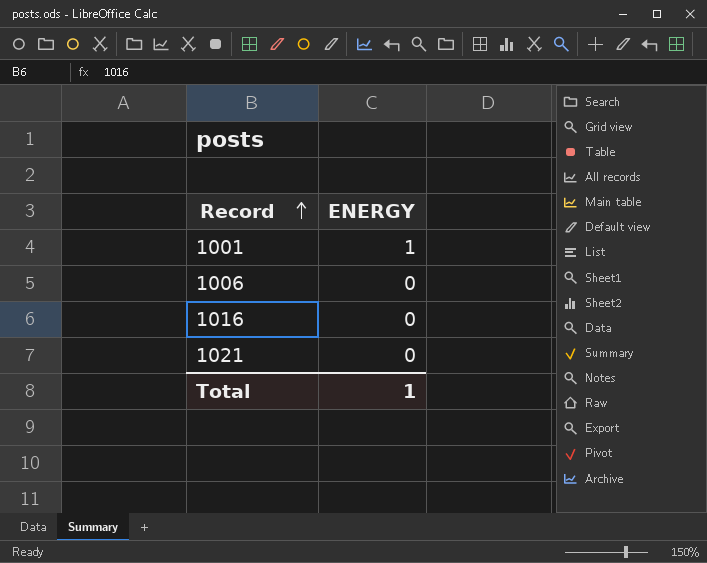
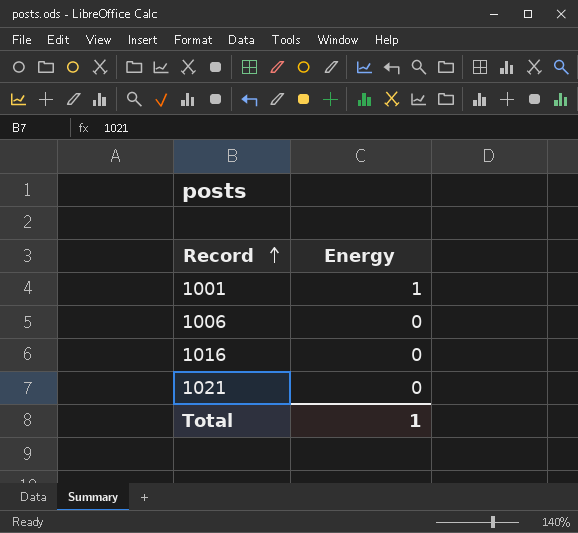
column name: ENERGY -> Energy

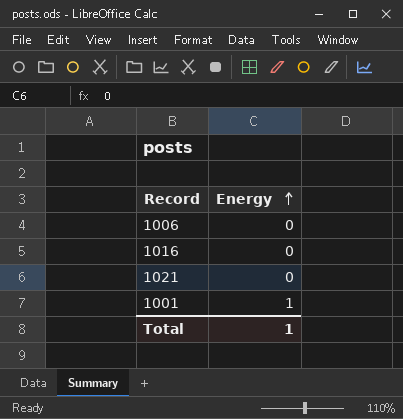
row order: Record ascending -> Energy ascending

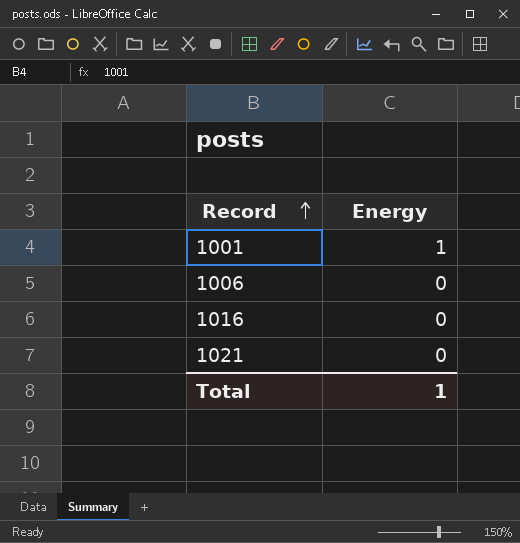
row order: Energy ascending -> Record ascending

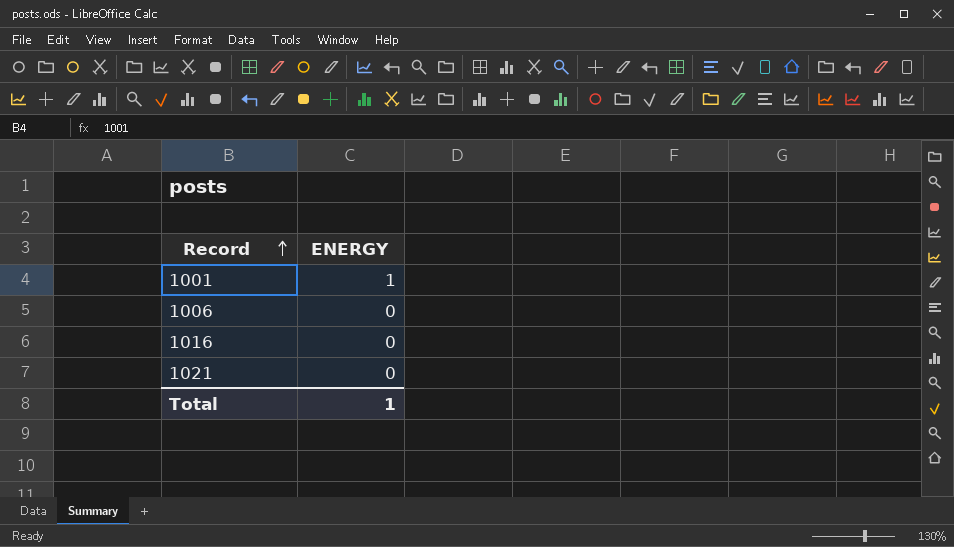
column name: Energy -> ENERGY

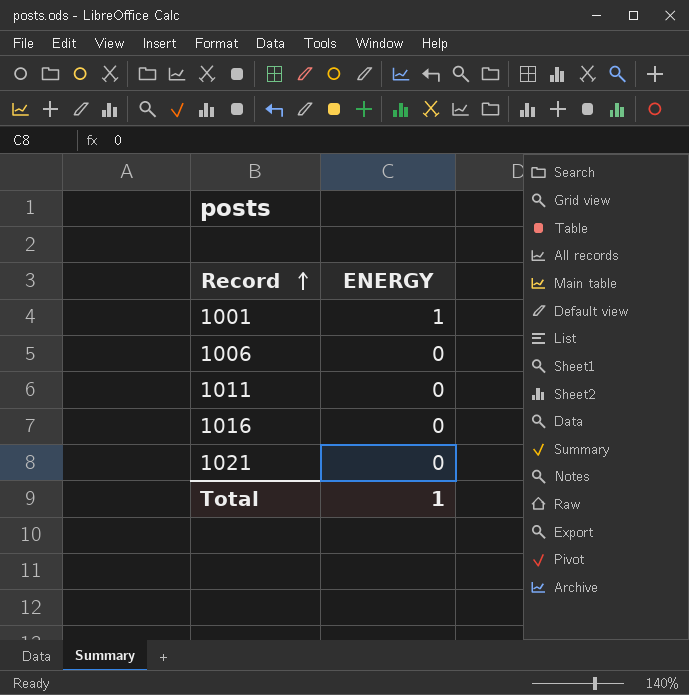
row 1011: none -> 0

